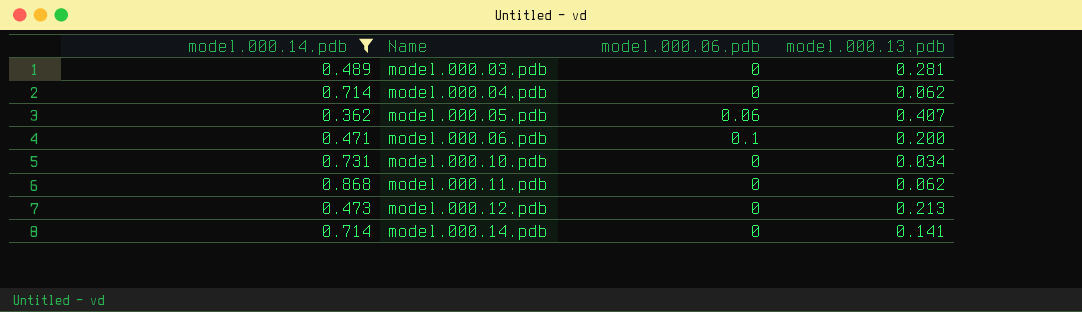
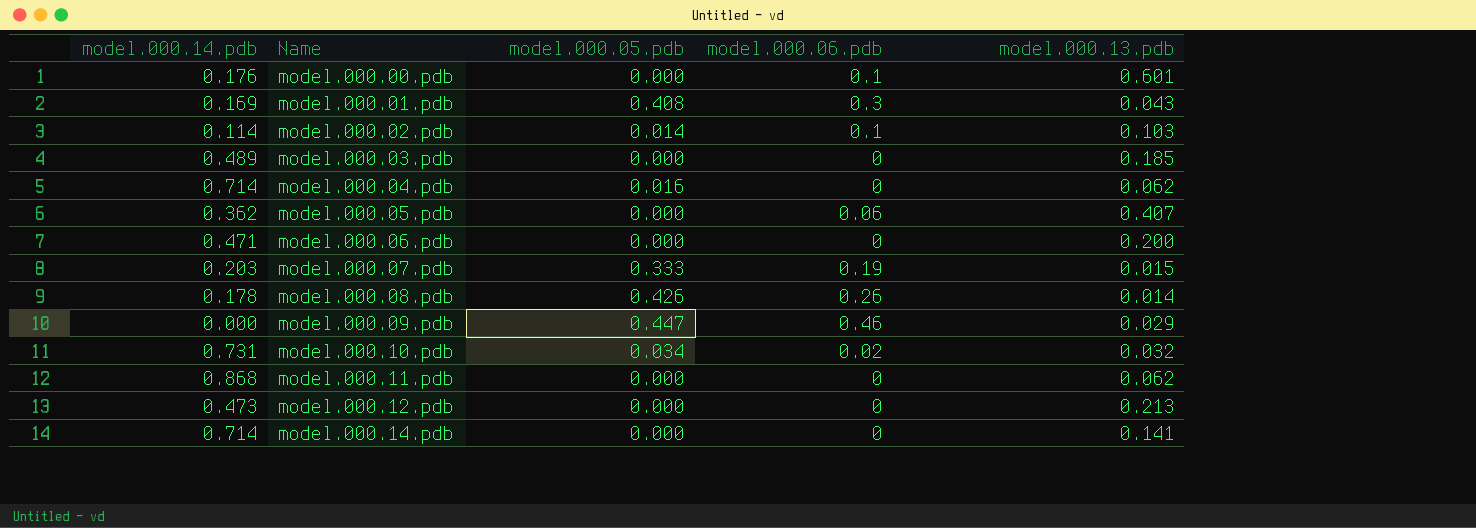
filter: model.000.14.pdb >= 0.362 -> none
column model.000.05.pdb | position: none -> 3
model.000.03.pdb | model.000.13.pdb: 0.281 -> 0.185
model.000.06.pdb | model.000.06.pdb: 0.1 -> 0
model.000.10.pdb | model.000.06.pdb: 0 -> 0.02
model.000.10.pdb | model.000.13.pdb: 0.034 -> 0.032

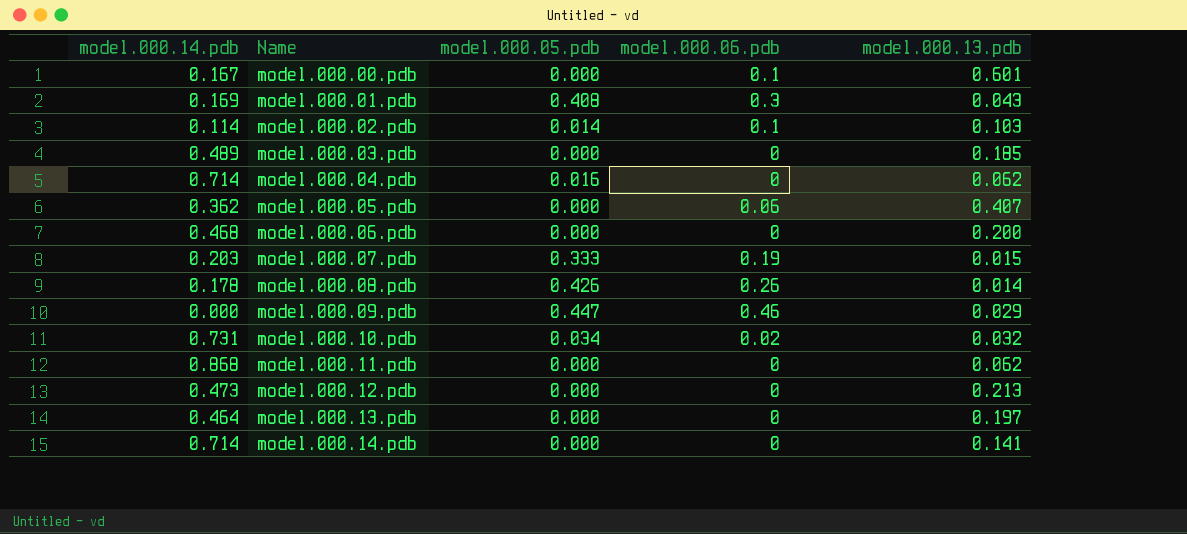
model.000.00.pdb | model.000.14.pdb: 0.176 -> 0.167
model.000.06.pdb | model.000.14.pdb: 0.471 -> 0.468
row model.000.13.pdb: none -> 0.464 | 0.000 | 0 | 0.197

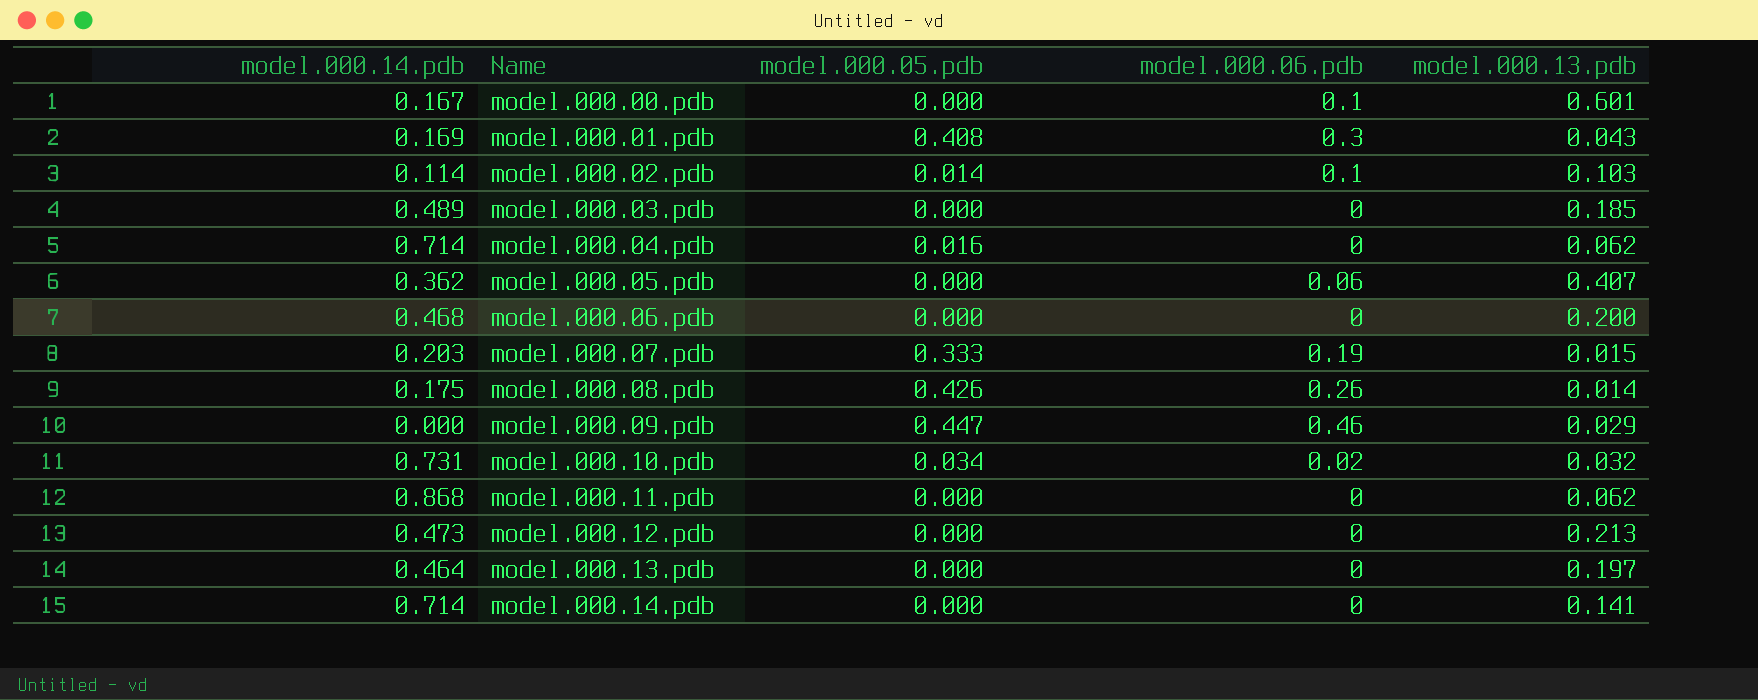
model.000.08.pdb | model.000.14.pdb: 0.178 -> 0.175

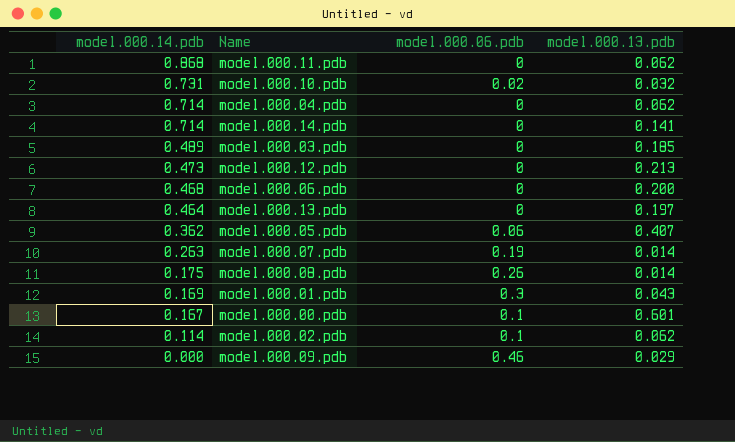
row order: Name ascending -> model.000.14.pdb descending
column model.000.05.pdb | position: 3 -> none
model.000.07.pdb | model.000.14.pdb: 0.203 -> 0.263
model.000.07.pdb | model.000.13.pdb: 0.015 -> 0.014
model.000.02.pdb | model.000.13.pdb: 0.103 -> 0.062

